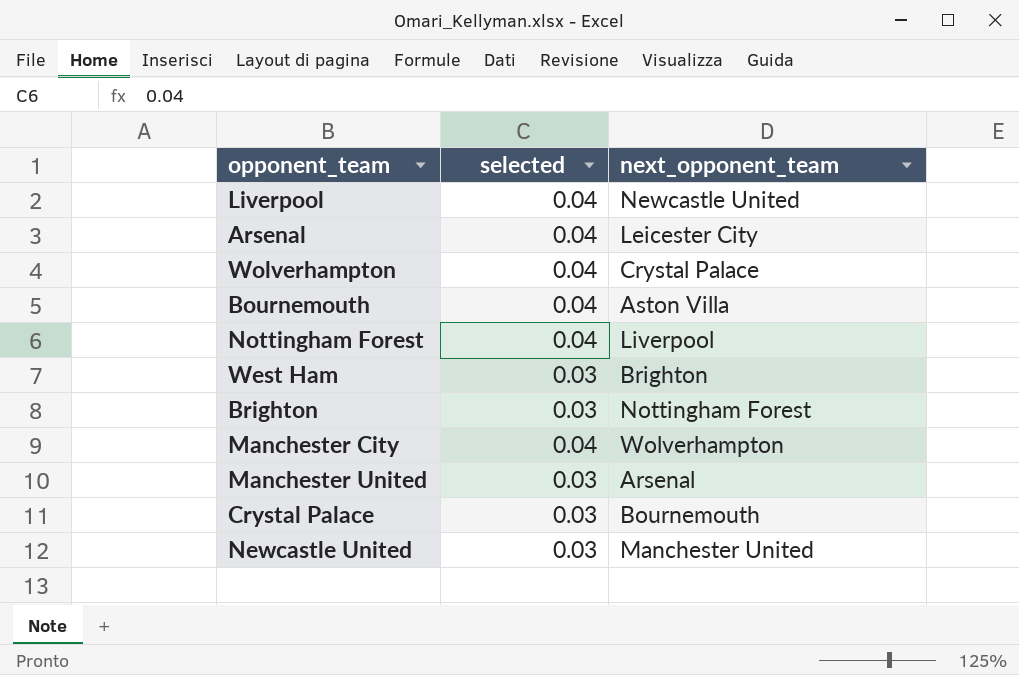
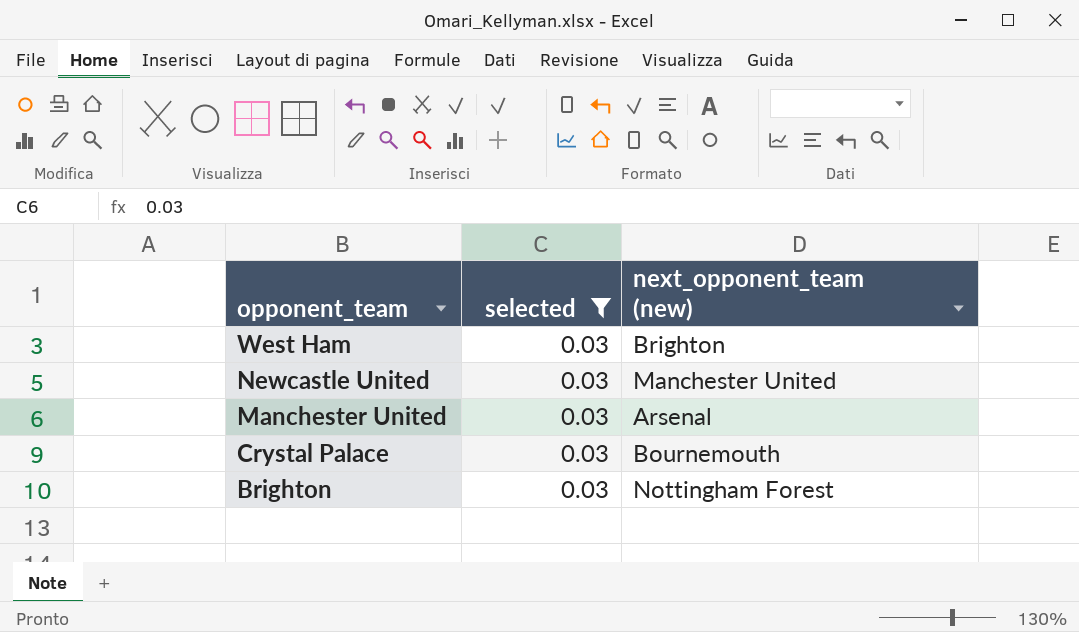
filter: none -> selected = 0.03
row order: none -> opponent_team descending
column name: next_opponent_team -> next_opponent_team (new)

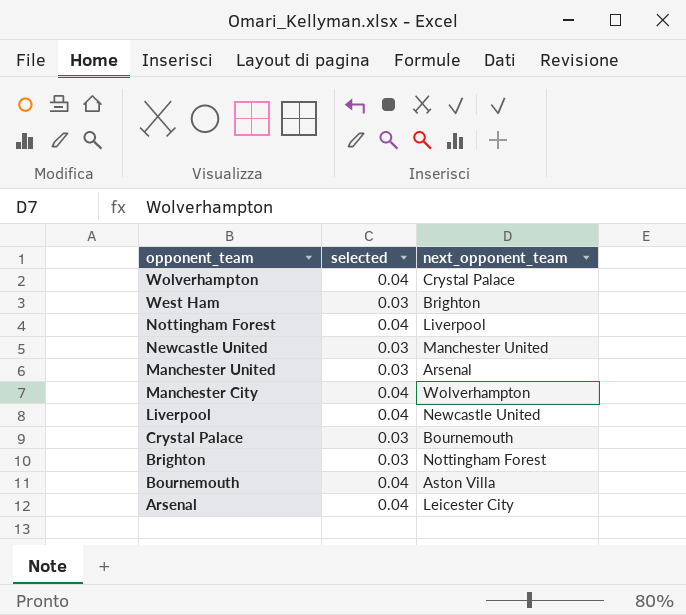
filter: selected = 0.03 -> none
column name: next_opponent_team (new) -> next_opponent_team

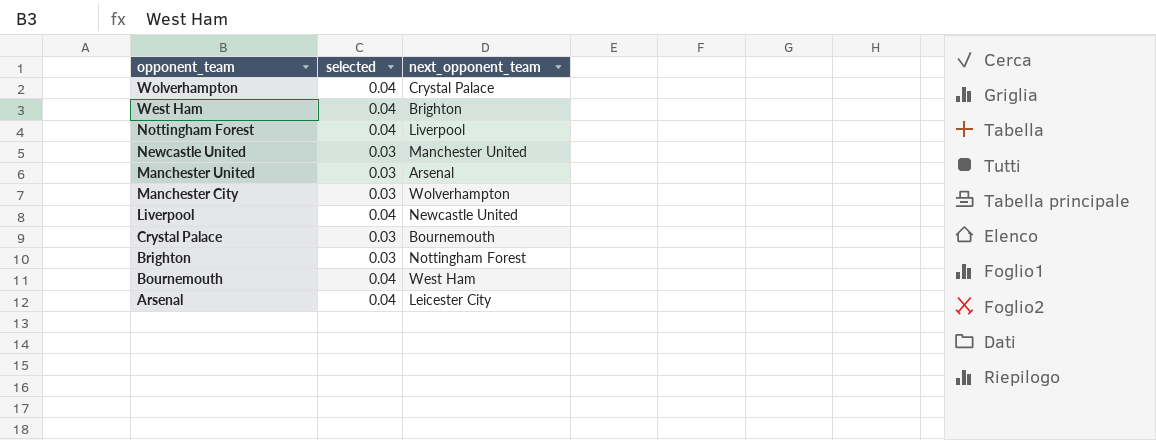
West Ham | selected: 0.03 -> 0.04
Manchester City | selected: 0.04 -> 0.03
Bournemouth | next_opponent_team: Aston Villa -> West Ham

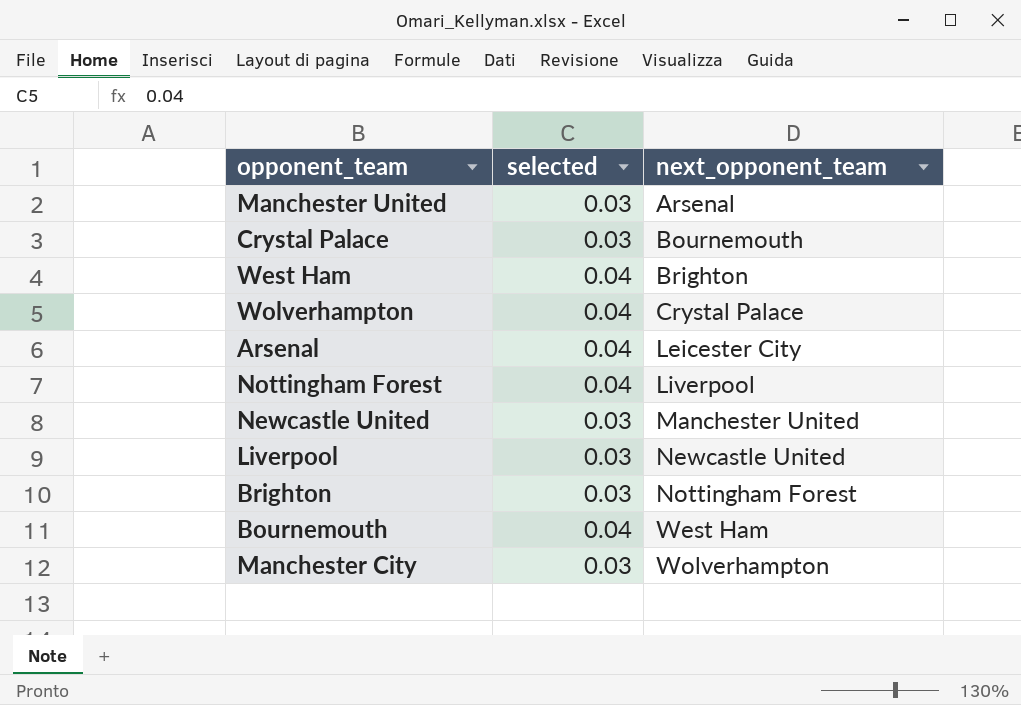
row order: opponent_team descending -> next_opponent_team ascending
Liverpool | selected: 0.04 -> 0.03

